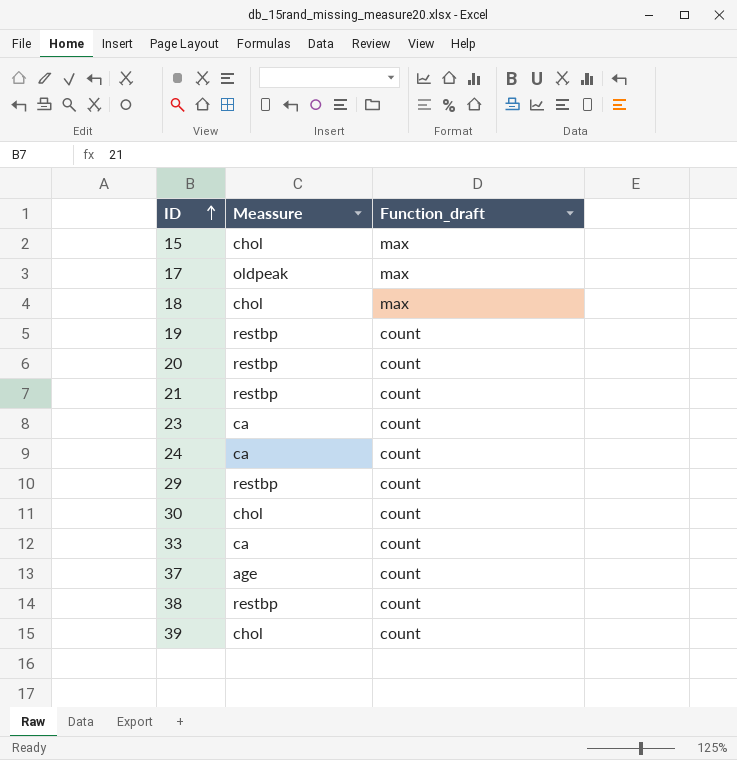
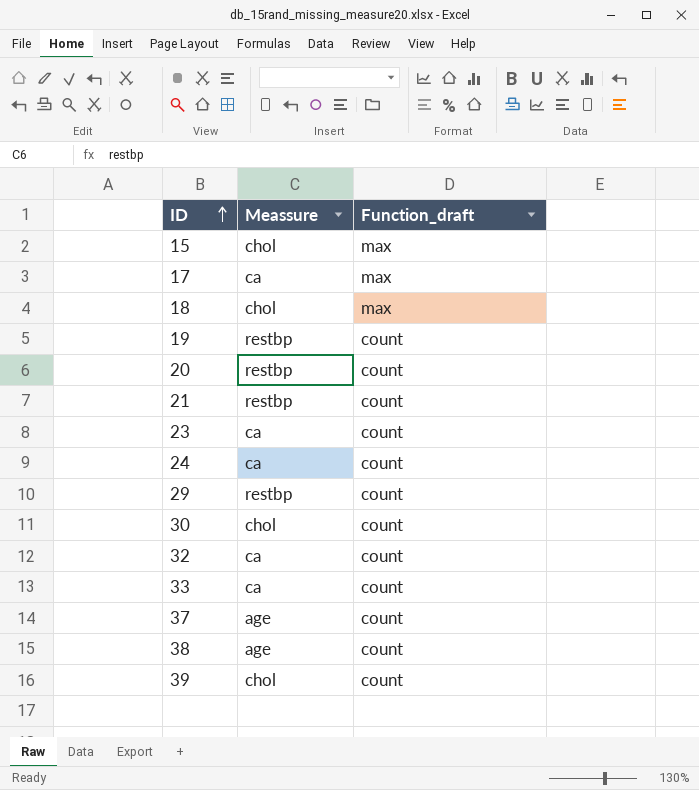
17 | Meassure: oldpeak -> ca
row 32: none -> ca | count
38 | Meassure: restbp -> age

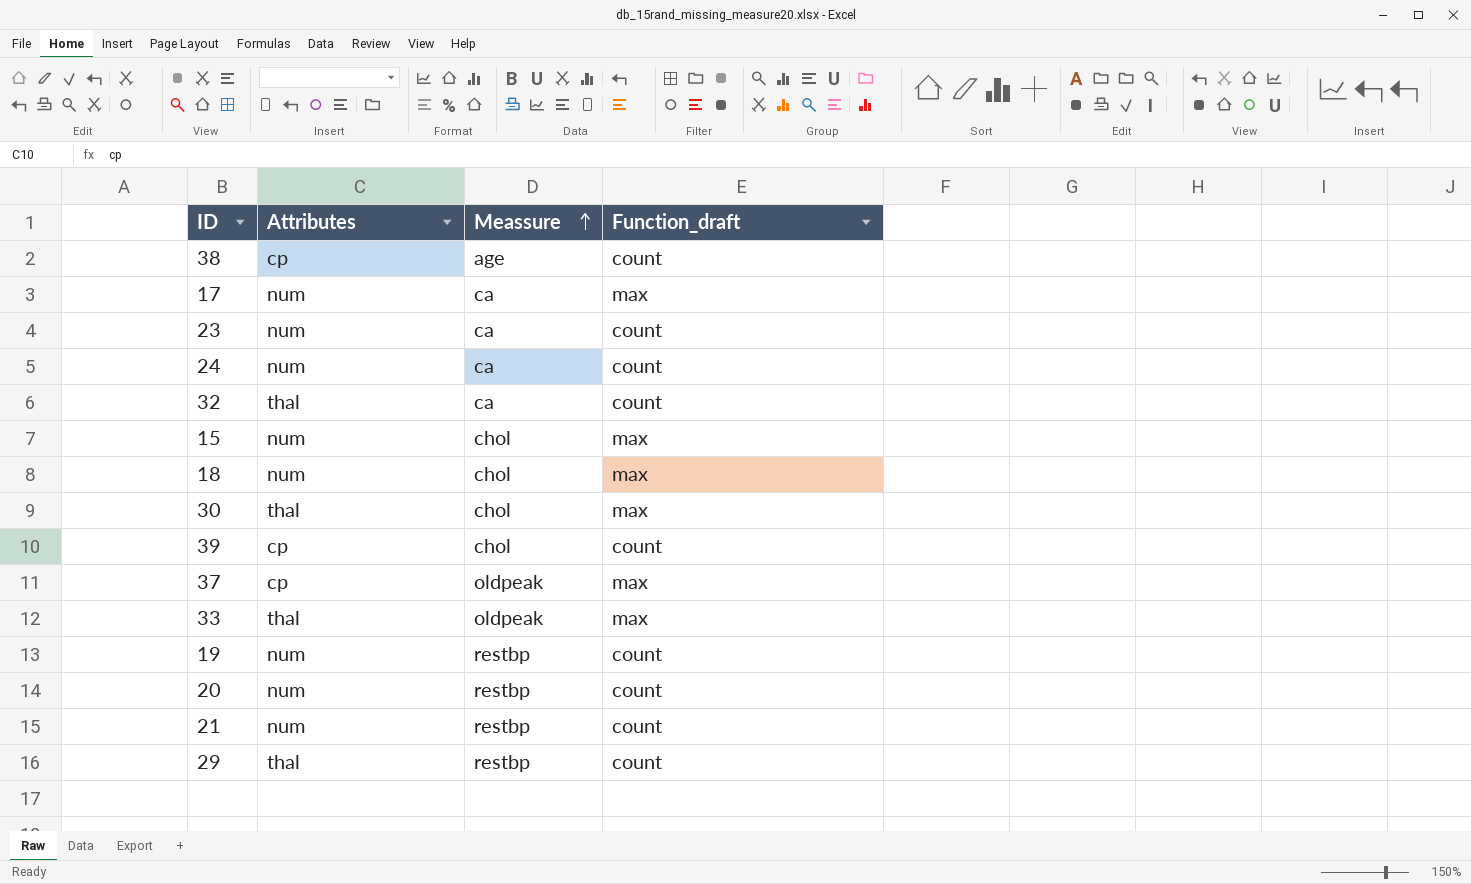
row order: ID ascending -> Meassure ascending
column Attributes | position: none -> 2
30 | Function_draft: count -> max
37 | Meassure: age -> oldpeak
37 | Function_draft: count -> max
33 | Meassure: ca -> oldpeak
33 | Function_draft: count -> max

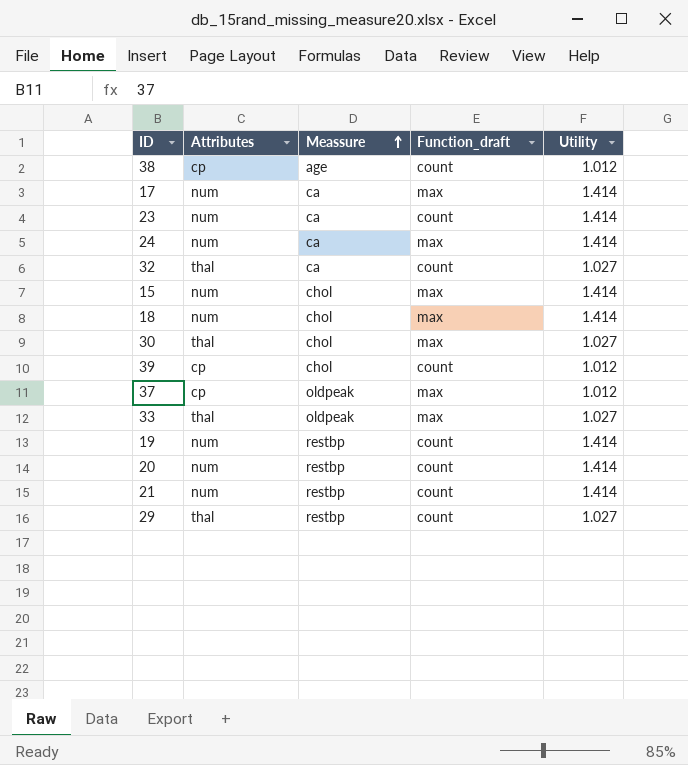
column Utility | position: none -> 5
24 | Function_draft: count -> max

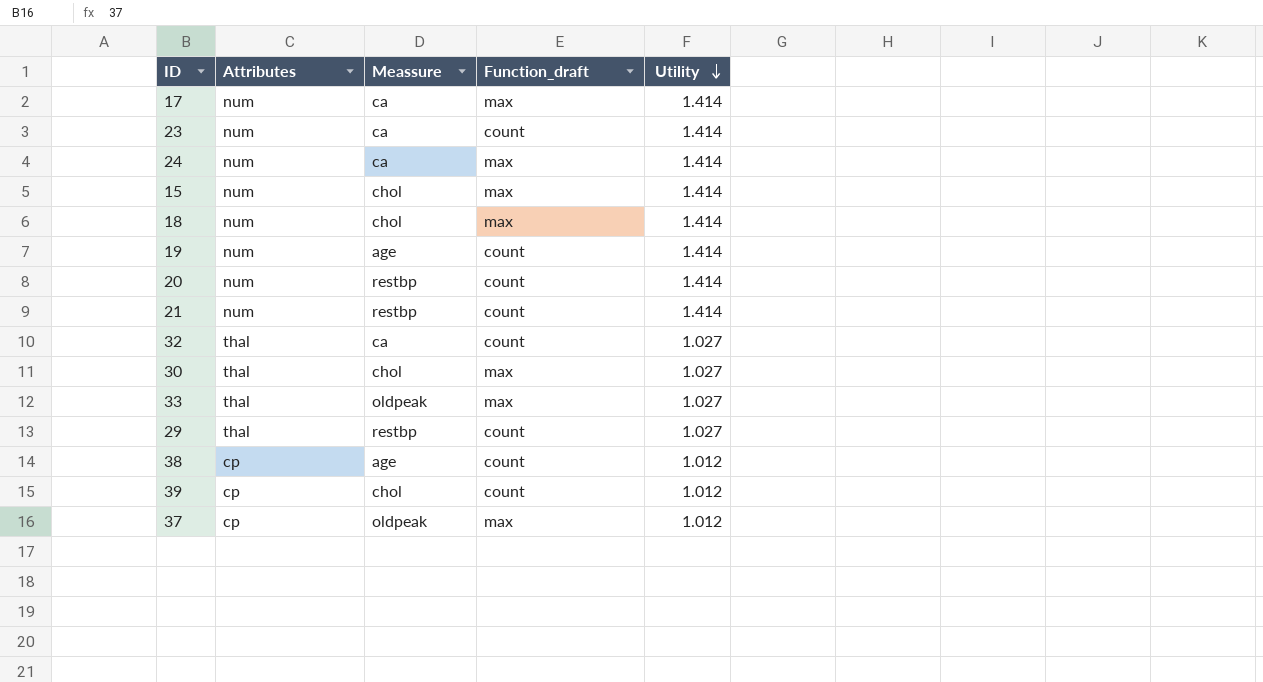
row order: Meassure ascending -> Utility descending
19 | Meassure: restbp -> age

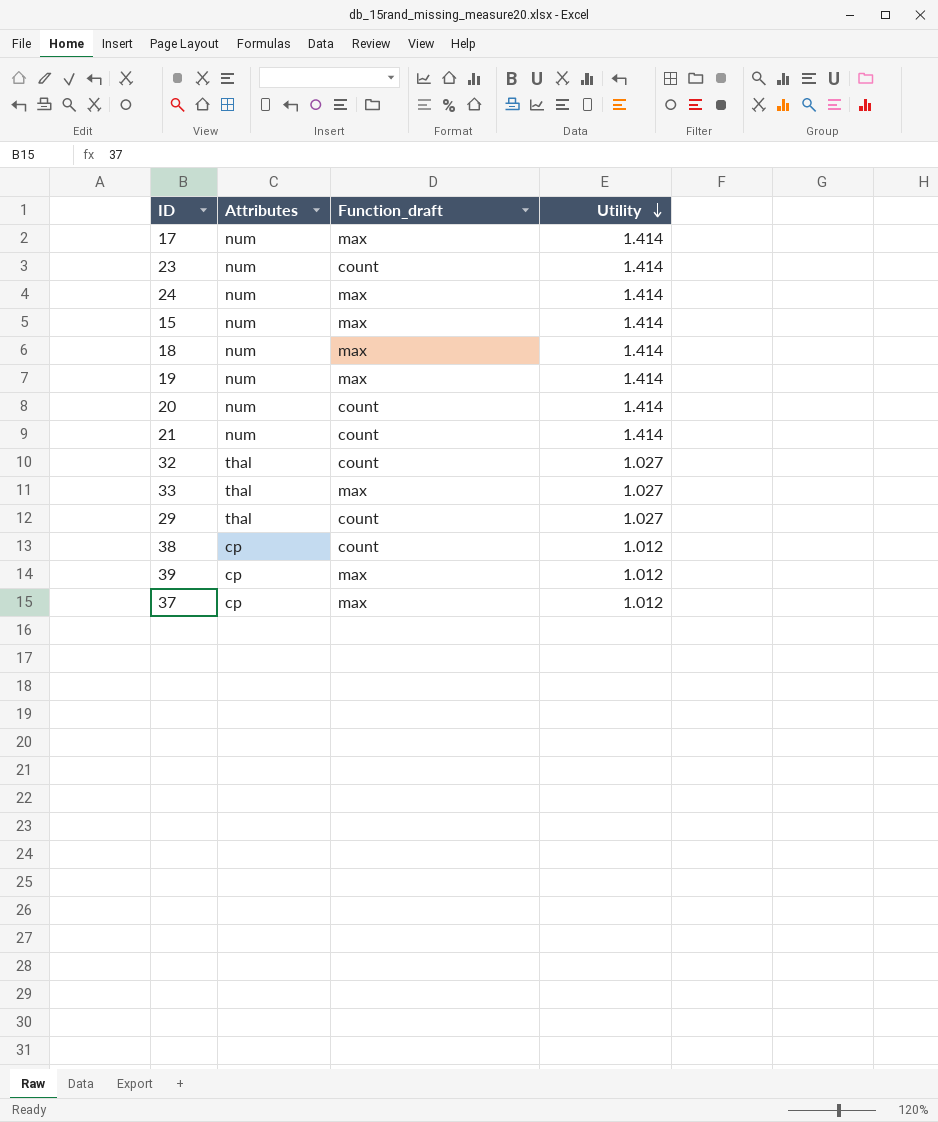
column Meassure | position: 3 -> none
row 30: thal | chol | max | 1.027 -> none
19 | Function_draft: count -> max
39 | Function_draft: count -> max

